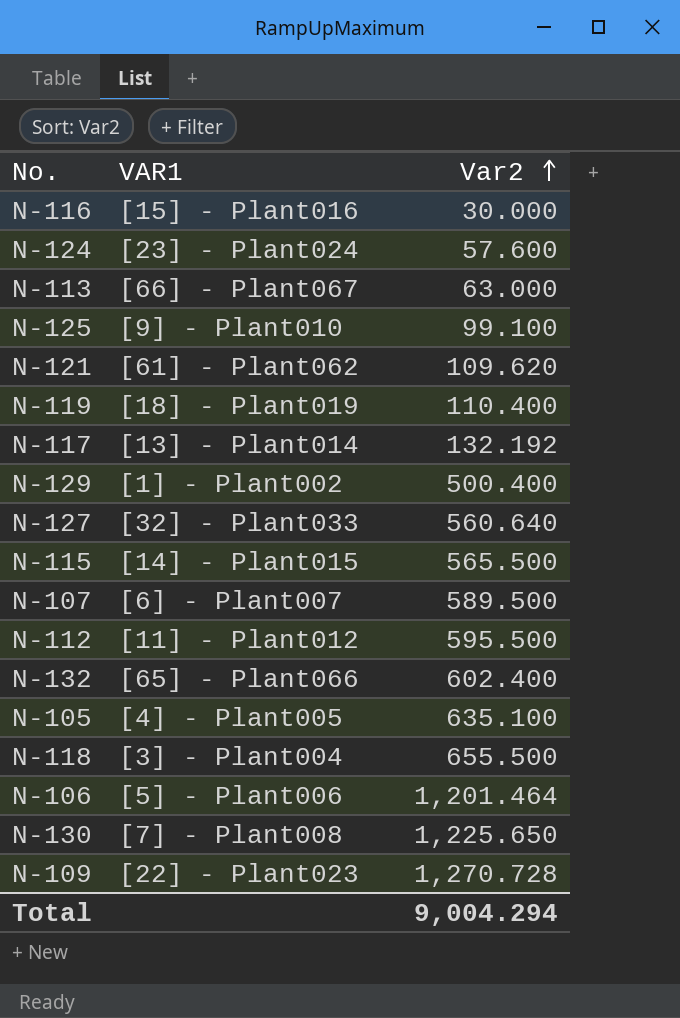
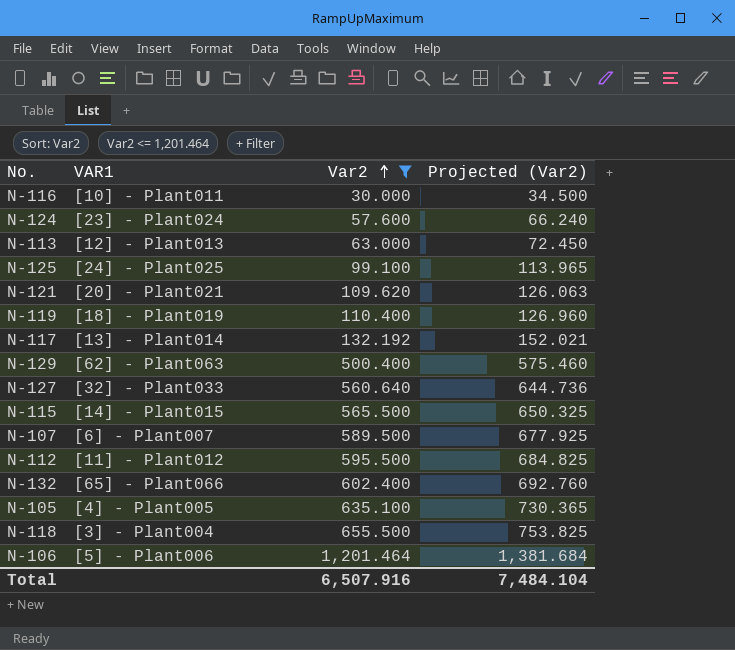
filter: none -> Var2 <= 1,201.464
column Projected (Var2) | formula: none -> [Var2] * 1.15
N-116 | VAR1: [15] - Plant016 -> [10] - Plant011
N-113 | VAR1: [66] - Plant067 -> [12] - Plant013
N-125 | VAR1: [9] - Plant010 -> [24] - Plant025
N-121 | VAR1: [61] - Plant062 -> [20] - Plant021
N-129 | VAR1: [1] - Plant002 -> [62] - Plant063
Total | Var2: 9,004.294 -> 6,507.916

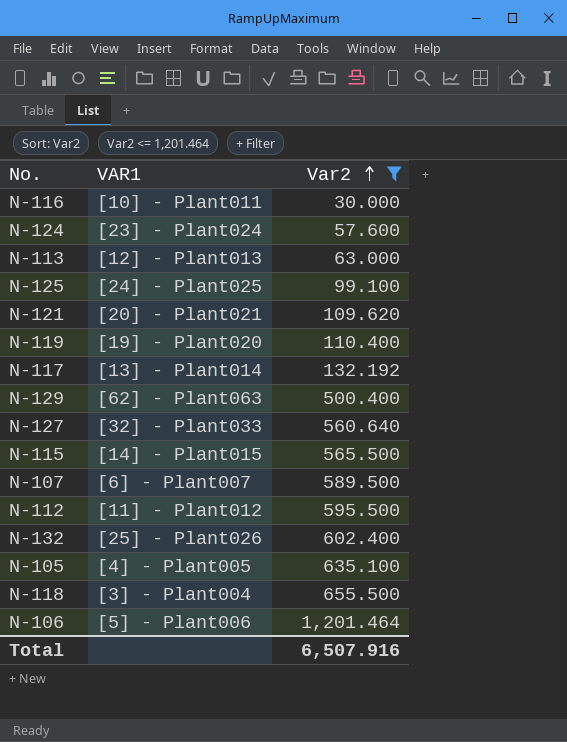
column Projected (Var2) | formula: [Var2] * 1.15 -> none
N-119 | VAR1: [18] - Plant019 -> [19] - Plant020
N-132 | VAR1: [65] - Plant066 -> [25] - Plant026

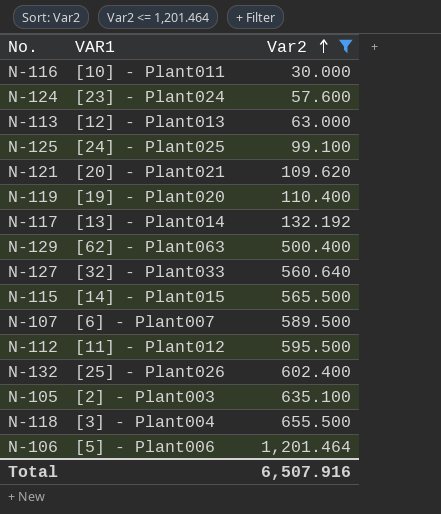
N-105 | VAR1: [4] - Plant005 -> [2] - Plant003

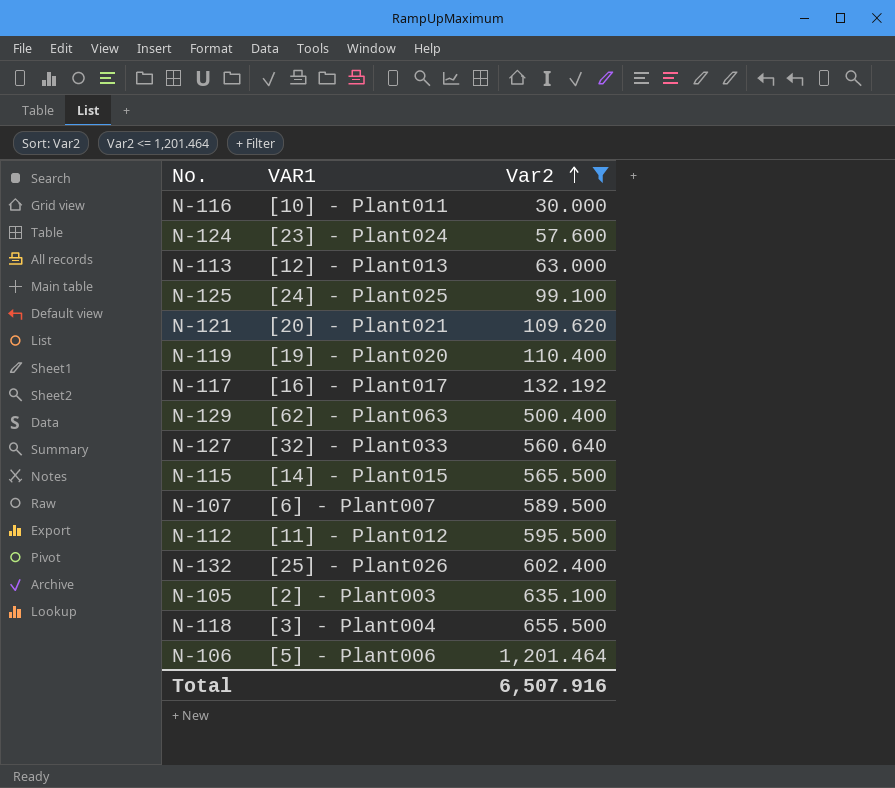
N-117 | VAR1: [13] - Plant014 -> [16] - Plant017

